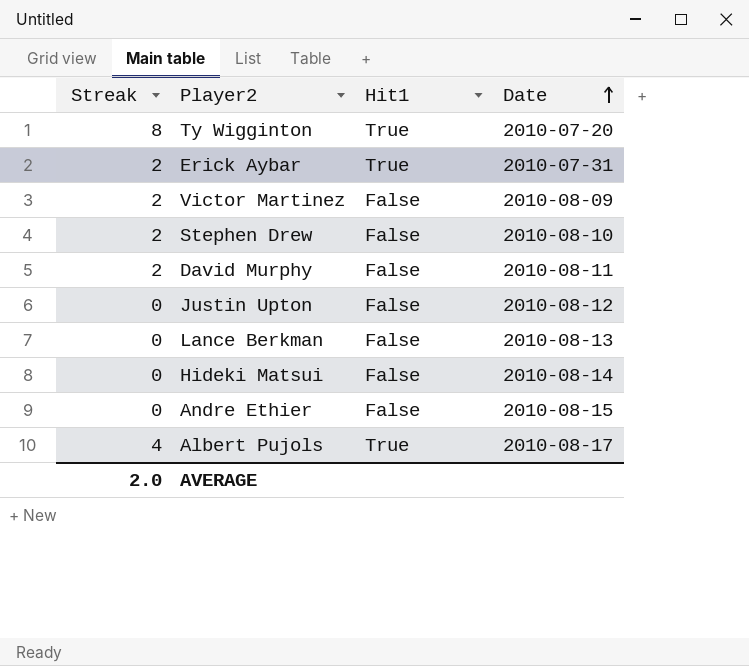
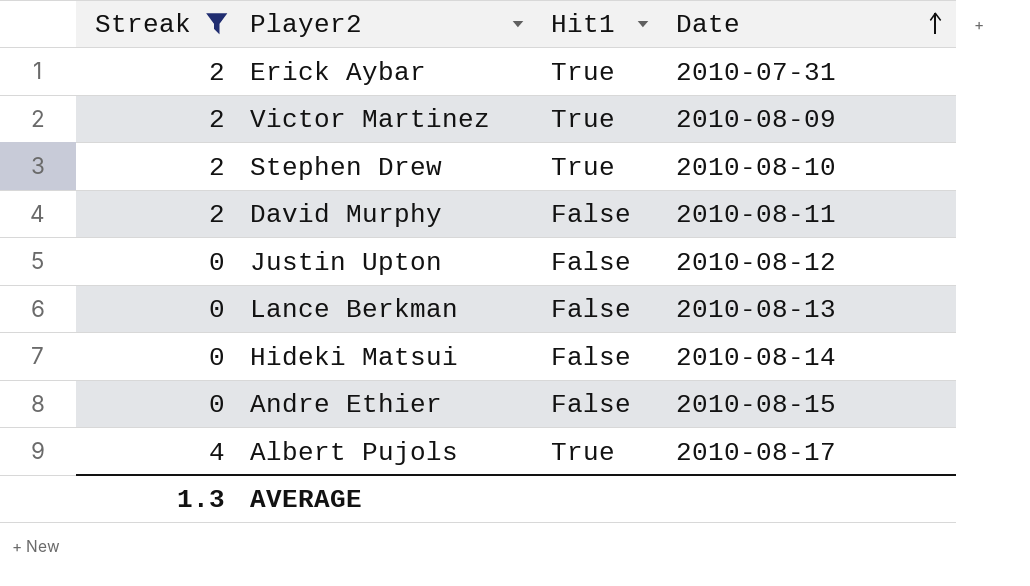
filter: none -> Streak != 8
Victor Martinez | Hit1: False -> True
Stephen Drew | Hit1: False -> True
AVERAGE | Streak: 2.0 -> 1.3

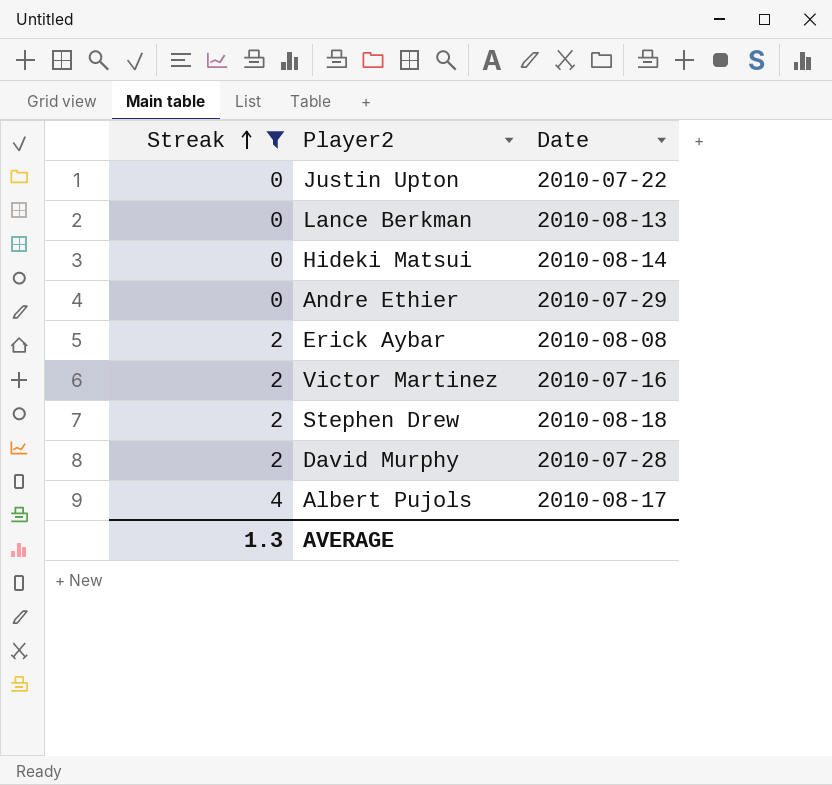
row order: Date ascending -> Streak ascending
column Hit1 | position: 3 -> none
Justin Upton | Date: 2010-08-12 -> 2010-07-22
Andre Ethier | Date: 2010-08-15 -> 2010-07-29
Erick Aybar | Date: 2010-07-31 -> 2010-08-08
Victor Martinez | Date: 2010-08-09 -> 2010-07-16
Stephen Drew | Date: 2010-08-10 -> 2010-08-18
David Murphy | Date: 2010-08-11 -> 2010-07-28

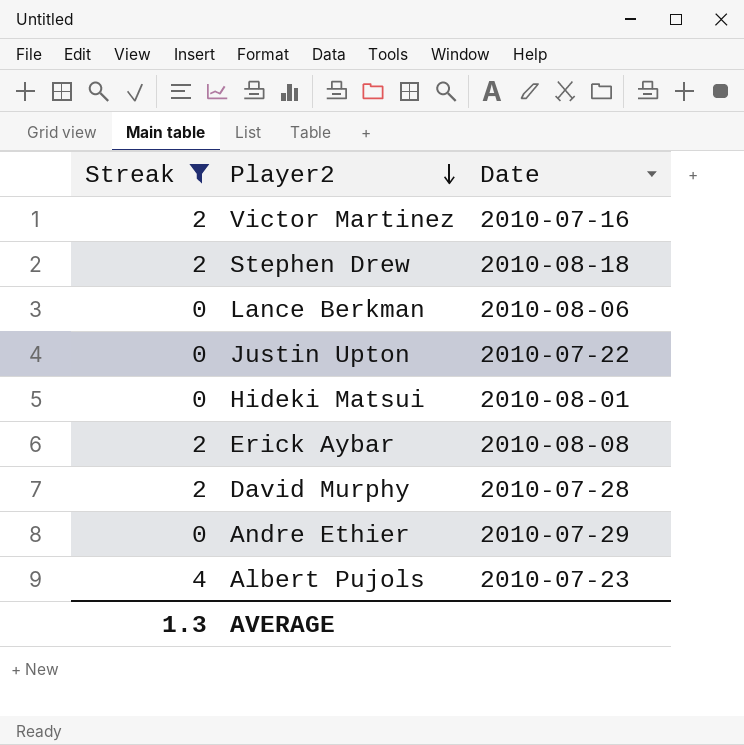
row order: Streak ascending -> Player2 descending
Lance Berkman | Date: 2010-08-13 -> 2010-08-06
Hideki Matsui | Date: 2010-08-14 -> 2010-08-01
Albert Pujols | Date: 2010-08-17 -> 2010-07-23

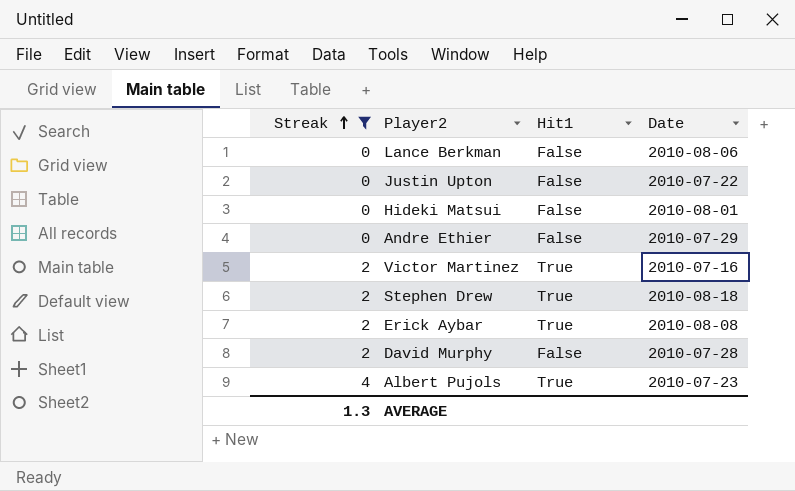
row order: Player2 descending -> Streak ascending
column Hit1 | position: none -> 3

